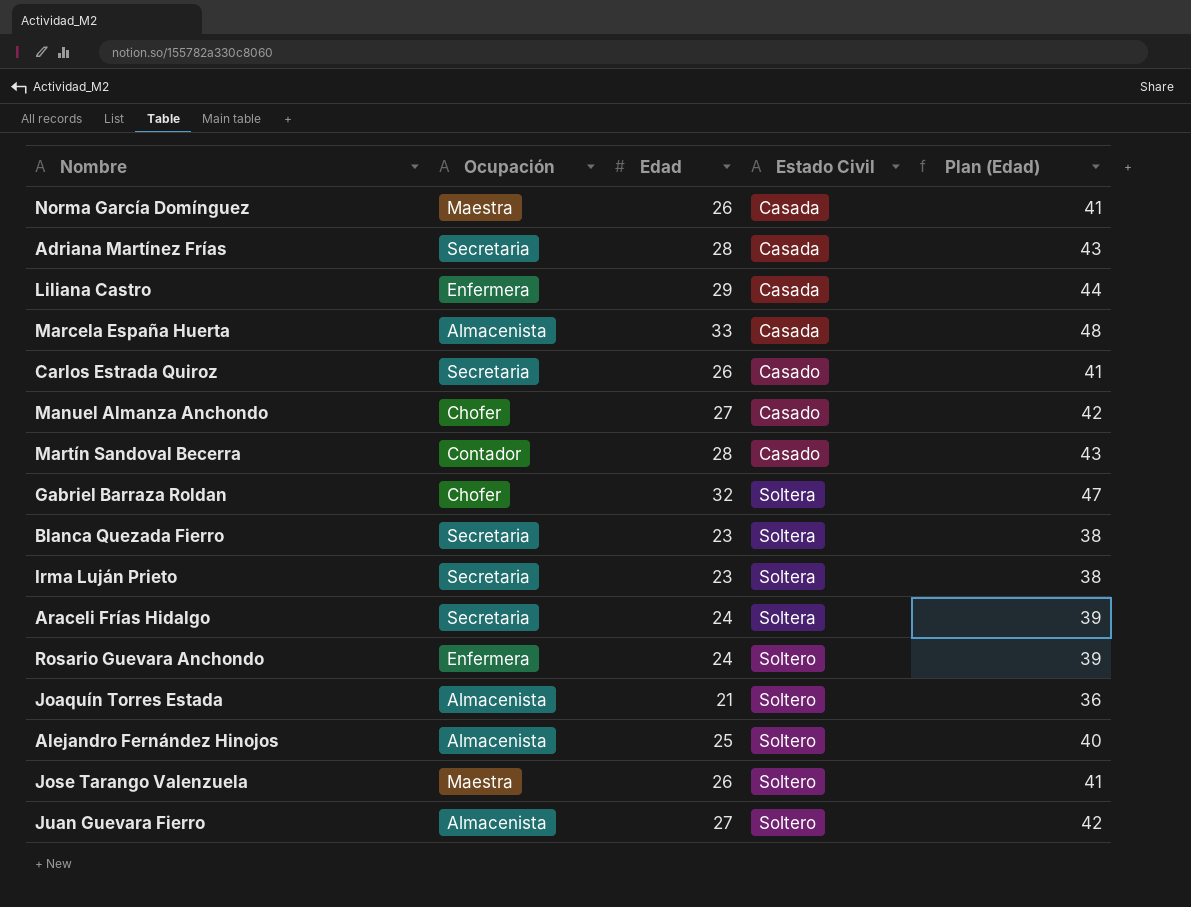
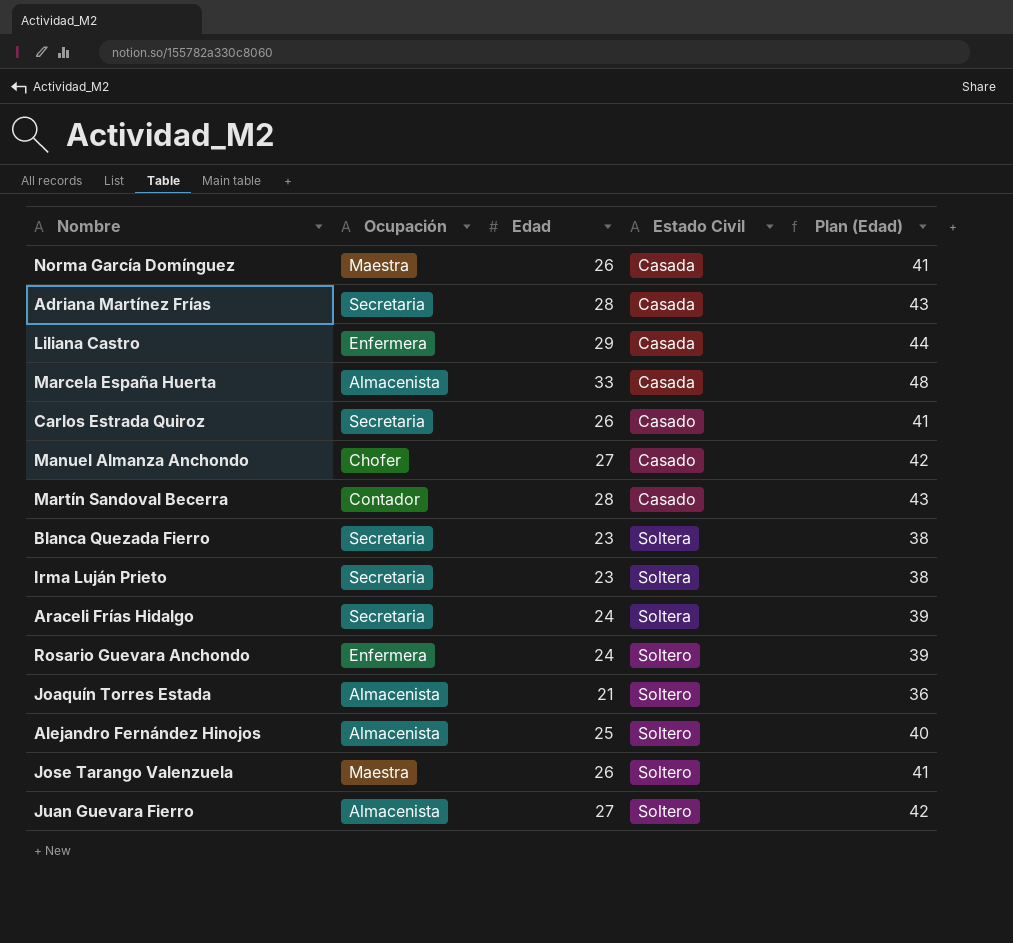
row Gabriel Barraza Roldan: Chofer | 32 | Soltera | 47 -> none

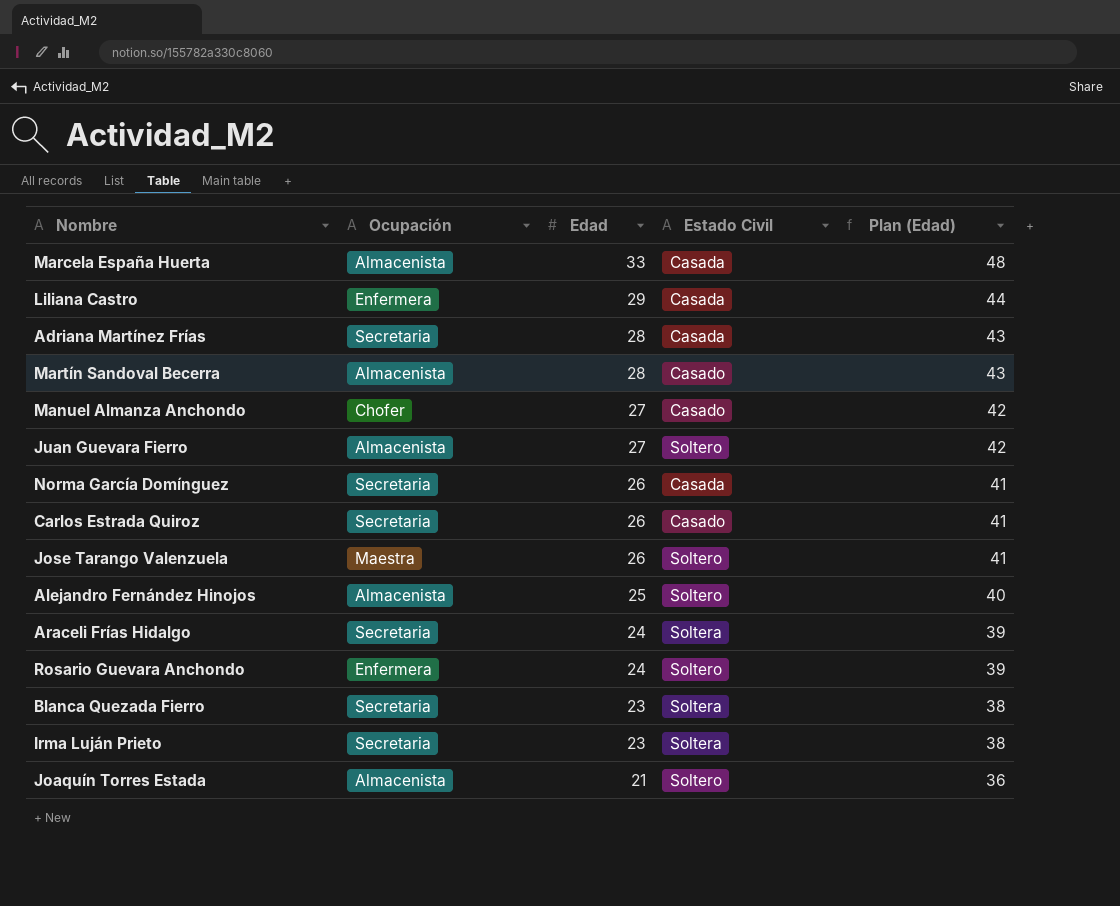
row order: Estado Civil ascending -> Edad descending
Martín Sandoval Becerra | Ocupación: Contador -> Almacenista
Norma García Domínguez | Ocupación: Maestra -> Secretaria

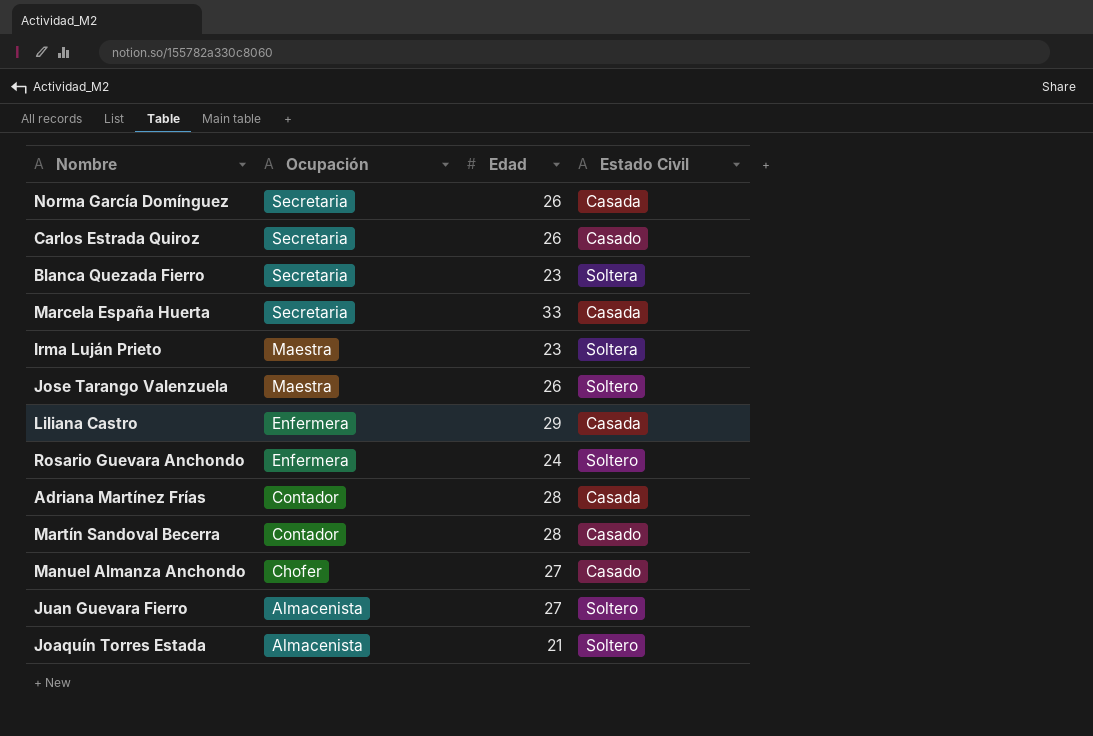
row order: Edad descending -> Ocupación descending
column Plan (Edad) | formula: [Edad] + 15 -> none
row Alejandro Fernández Hinojos: Almacenista | 25 | Soltero | 40 -> none
row Araceli Frías Hidalgo: Secretaria | 24 | Soltera | 39 -> none
Marcela España Huerta | Ocupación: Almacenista -> Secretaria
Irma Luján Prieto | Ocupación: Secretaria -> Maestra
Adriana Martínez Frías | Ocupación: Secretaria -> Contador
Martín Sandoval Becerra | Ocupación: Almacenista -> Contador

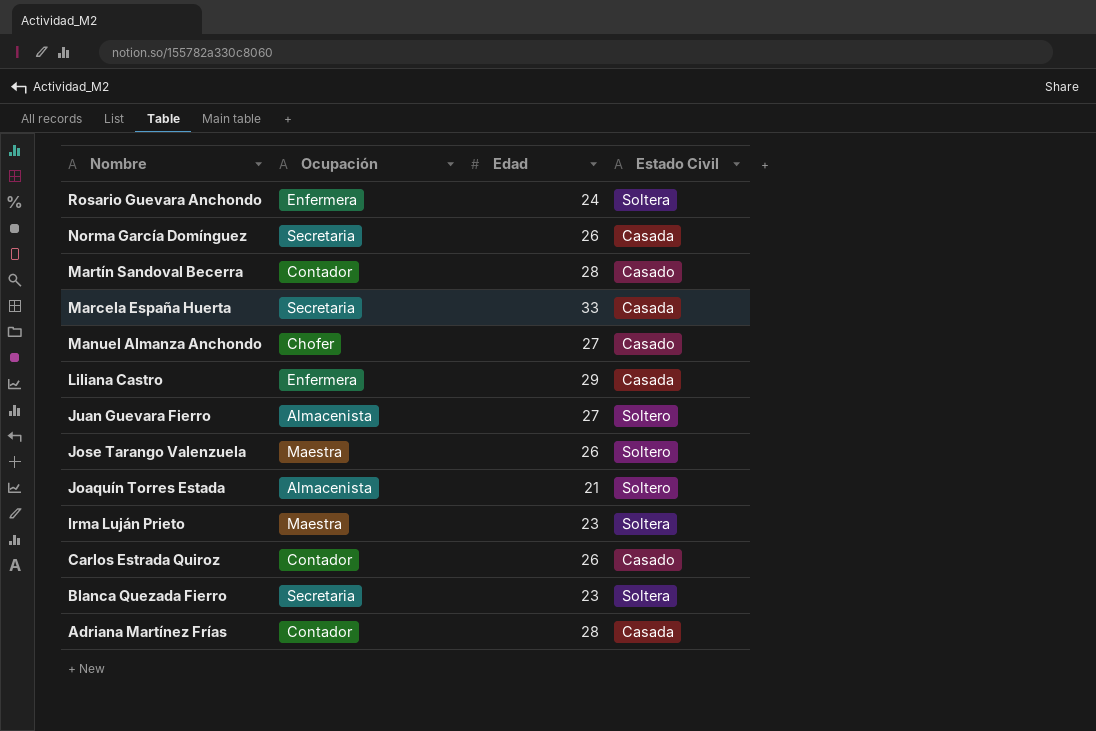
row order: Ocupación descending -> Nombre descending
Rosario Guevara Anchondo | Estado Civil: Soltero -> Soltera
Carlos Estrada Quiroz | Ocupación: Secretaria -> Contador

